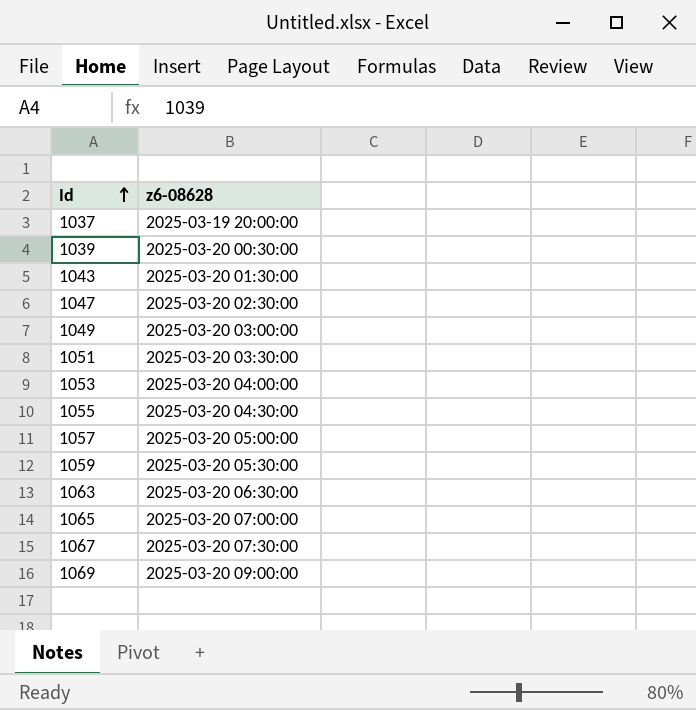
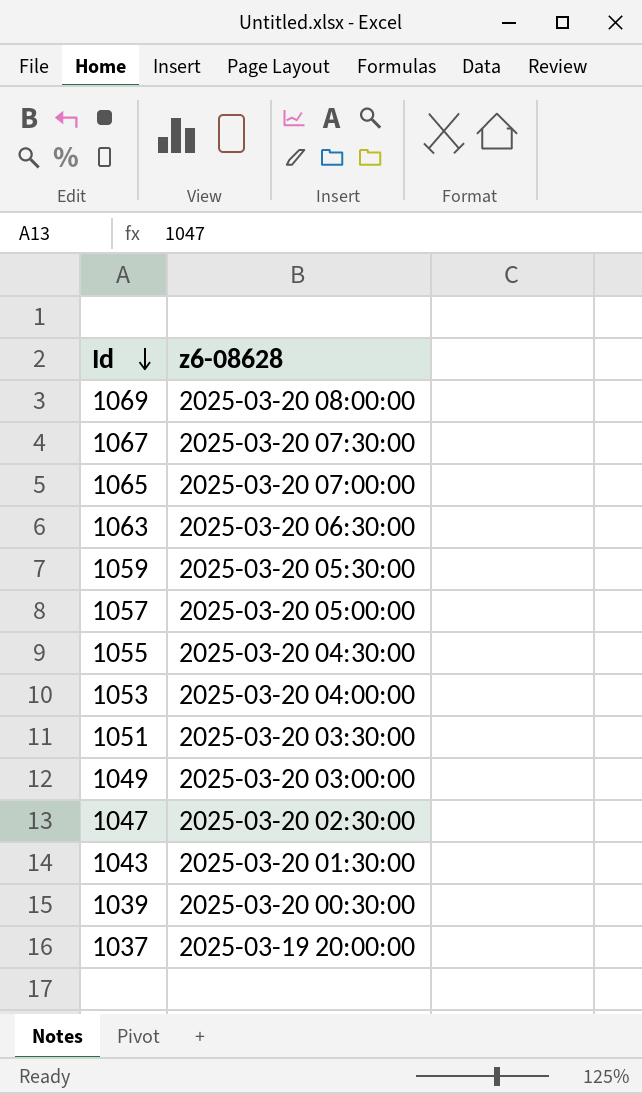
row order: Id ascending -> Id descending
1069 | z6-08628: 2025-03-20 09:00:00 -> 2025-03-20 08:00:00

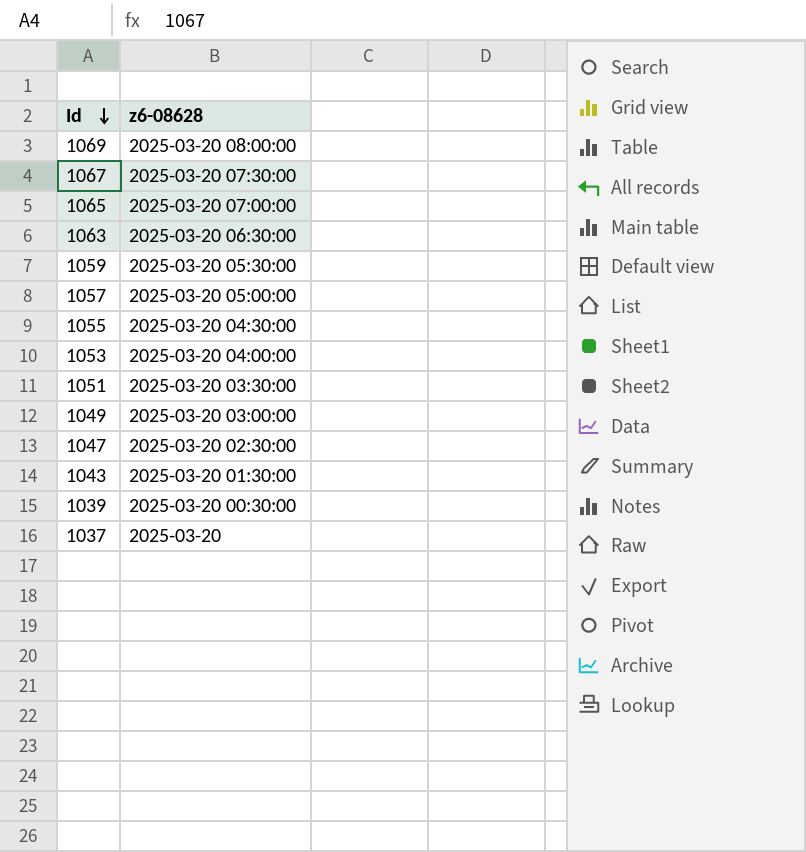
1037 | z6-08628: 2025-03-19 20:00:00 -> 2025-03-20

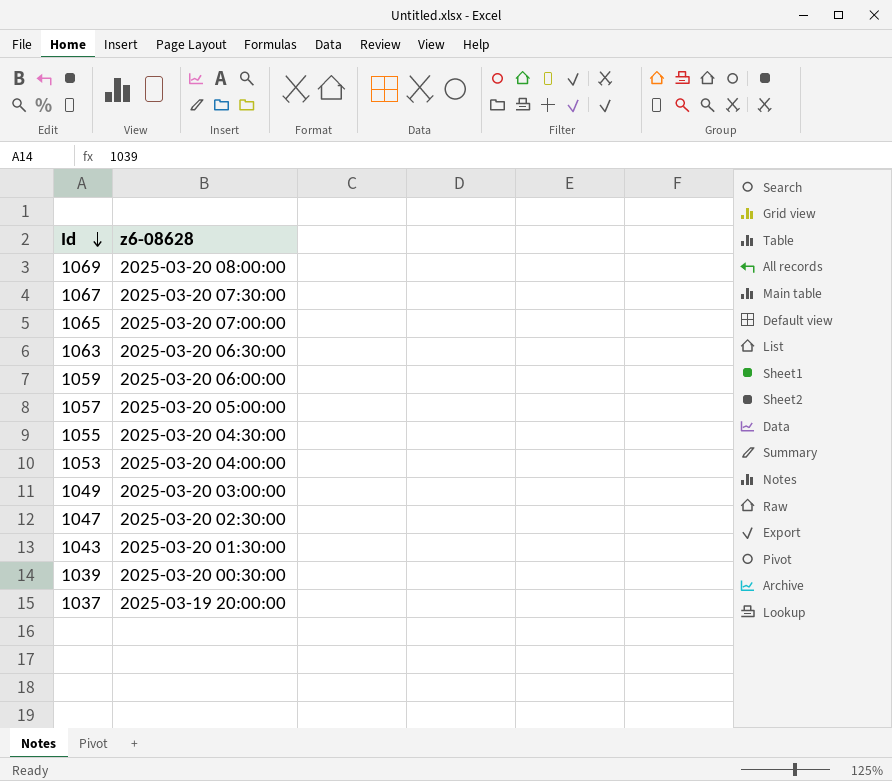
row 1051: 2025-03-20 03:30:00 -> none
1059 | z6-08628: 2025-03-20 05:30:00 -> 2025-03-20 06:00:00
1037 | z6-08628: 2025-03-20 -> 2025-03-19 20:00:00

